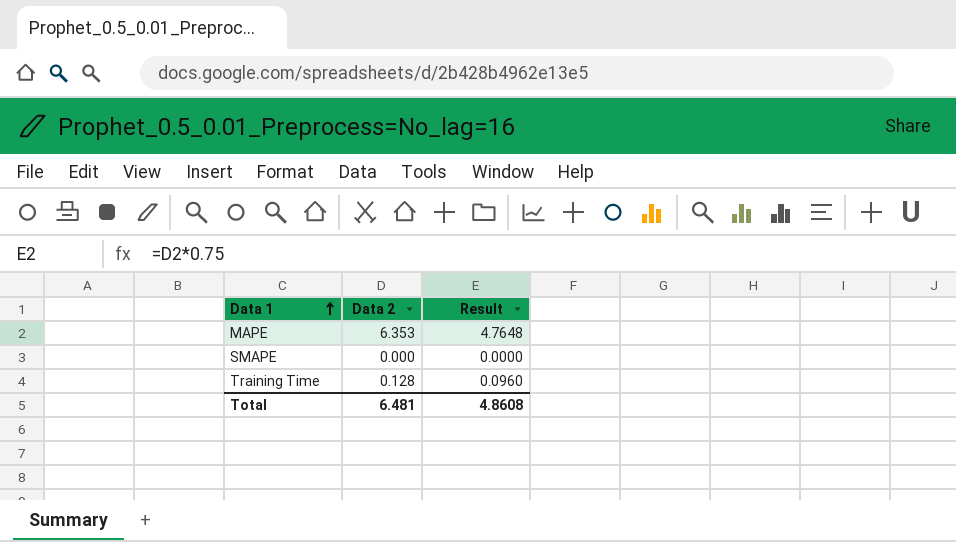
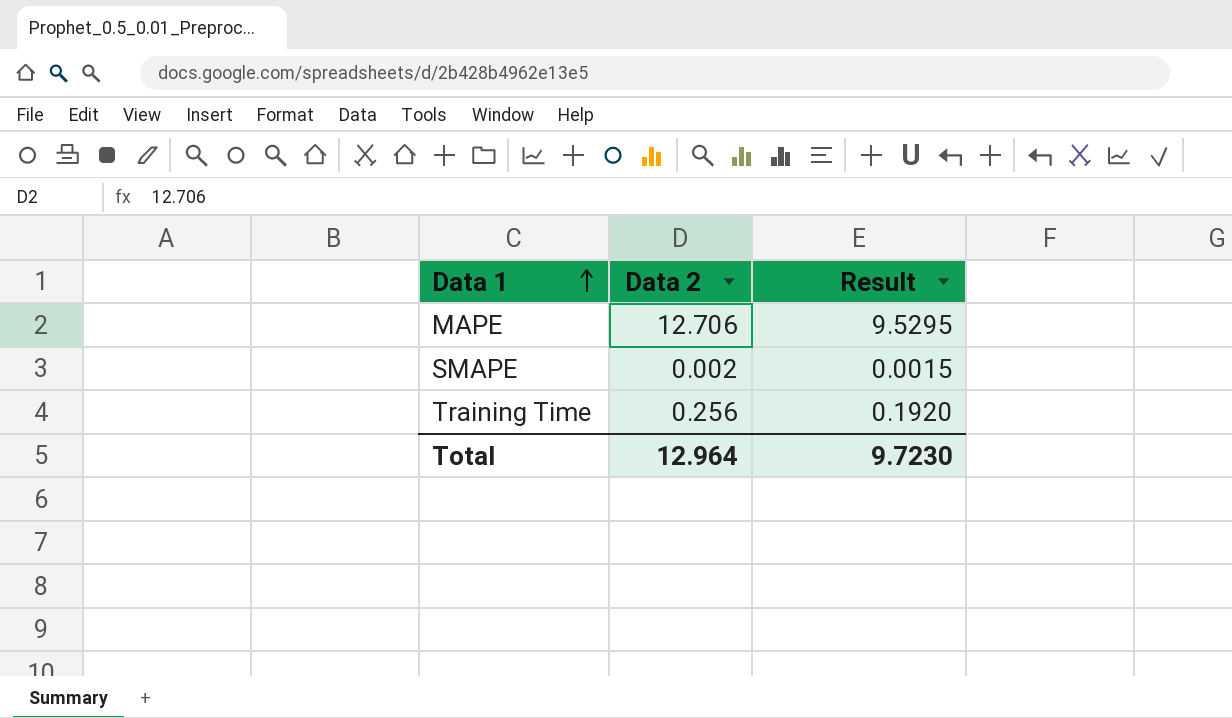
MAPE | Data 2: 6.353 -> 12.706
MAPE | Result: 4.7648 -> 9.5295
SMAPE | Data 2: 0.000 -> 0.002
SMAPE | Result: 0.0000 -> 0.0015
Training Time | Data 2: 0.128 -> 0.256
Training Time | Result: 0.0960 -> 0.1920
Total | Data 2: 6.481 -> 12.964
Total | Result: 4.8608 -> 9.7230

